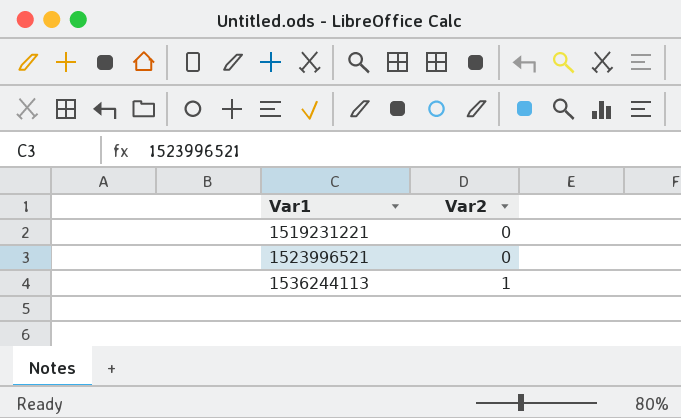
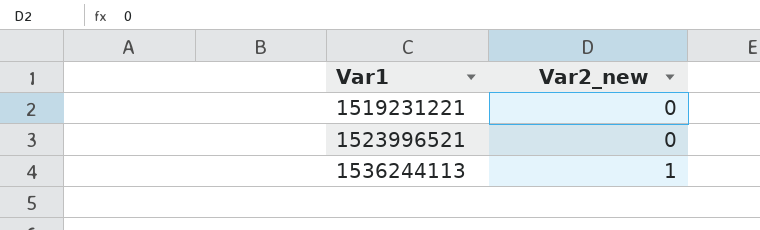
column name: Var2 -> Var2_new

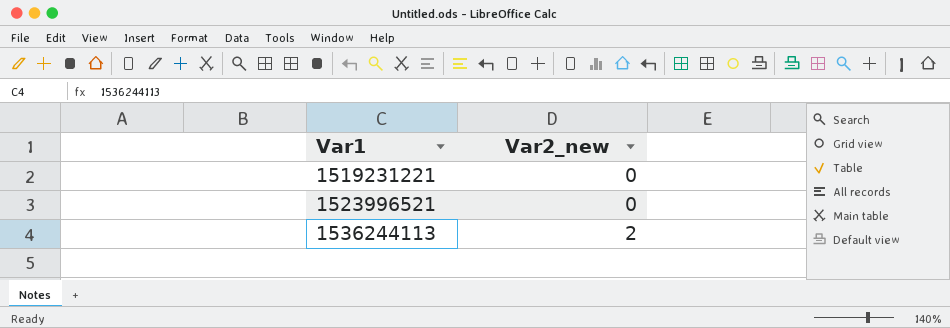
1536244113 | Var2_new: 1 -> 2

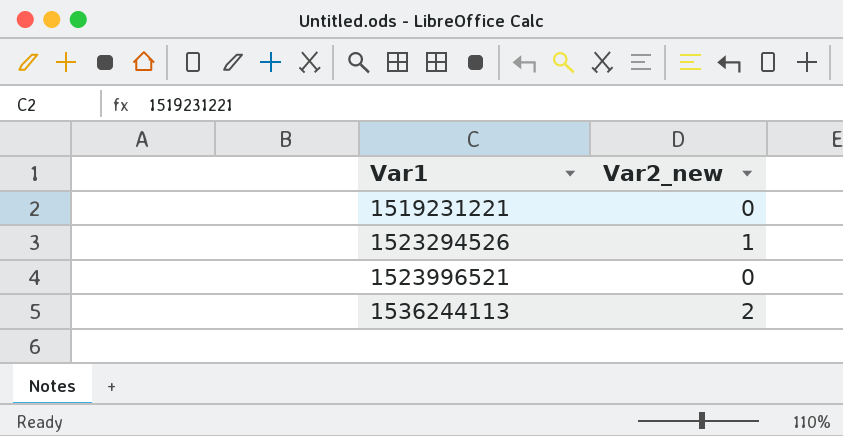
row 1523294526: none -> 1

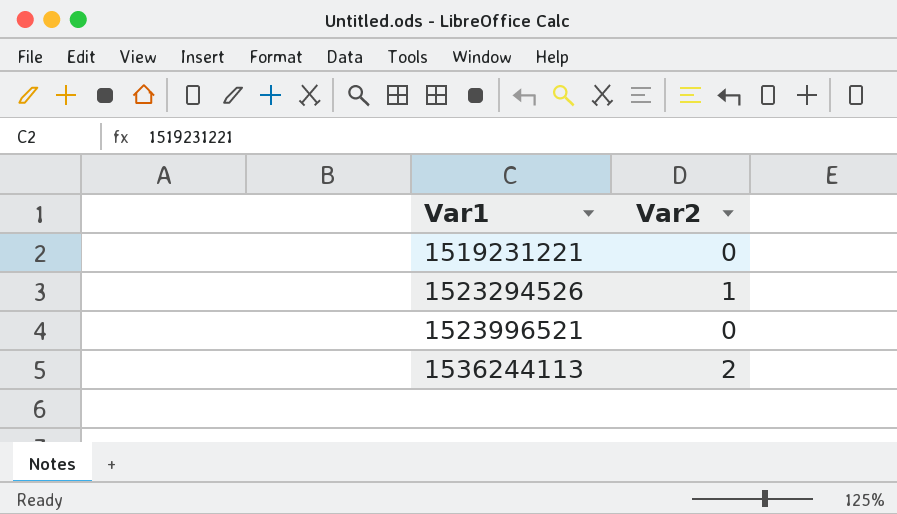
column name: Var2_new -> Var2

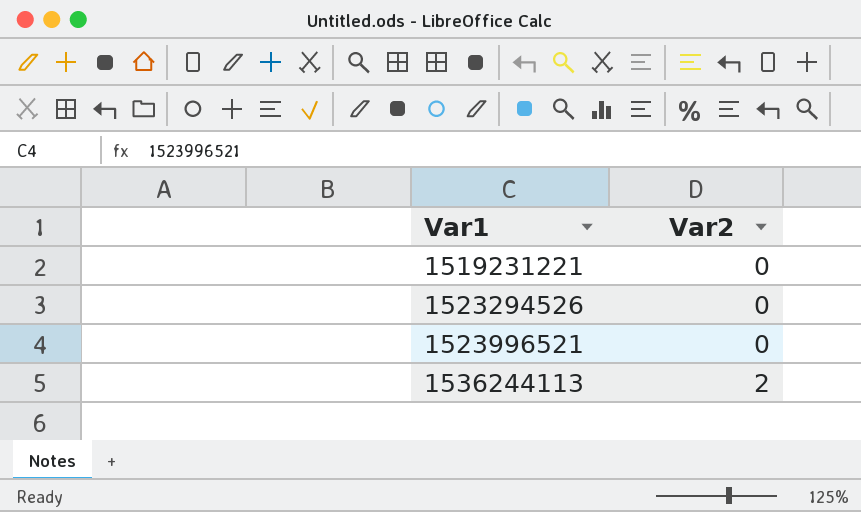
1523294526 | Var2: 1 -> 0

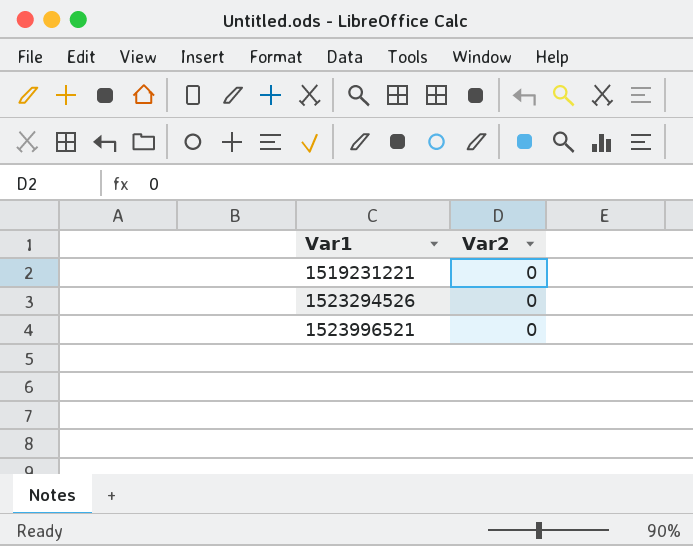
row 1536244113: 2 -> none

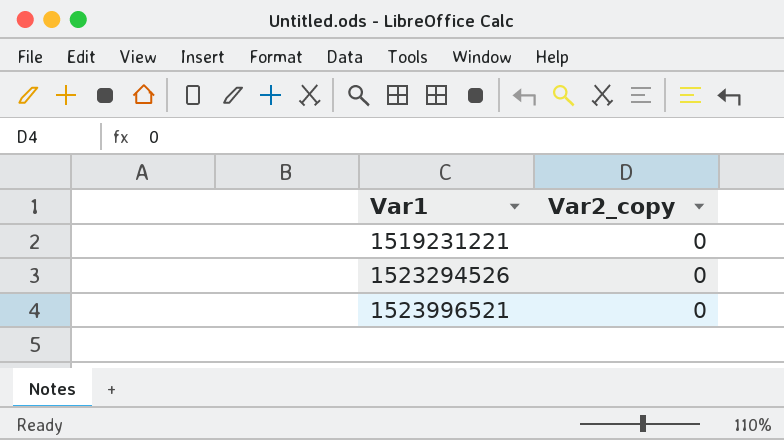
column name: Var2 -> Var2_copy

